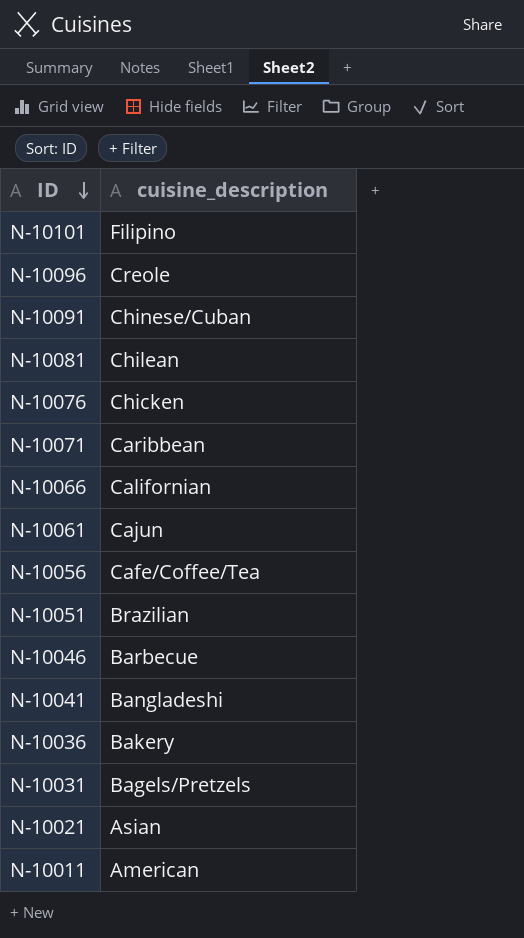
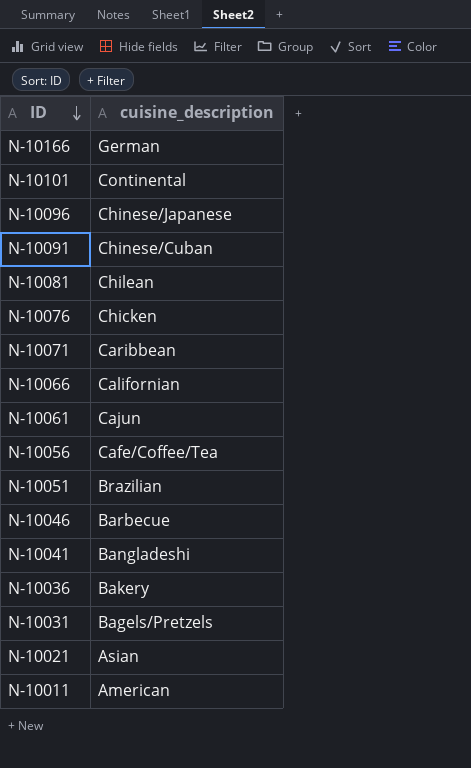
row N-10166: none -> German
N-10101 | cuisine_description: Filipino -> Continental
N-10096 | cuisine_description: Creole -> Chinese/Japanese

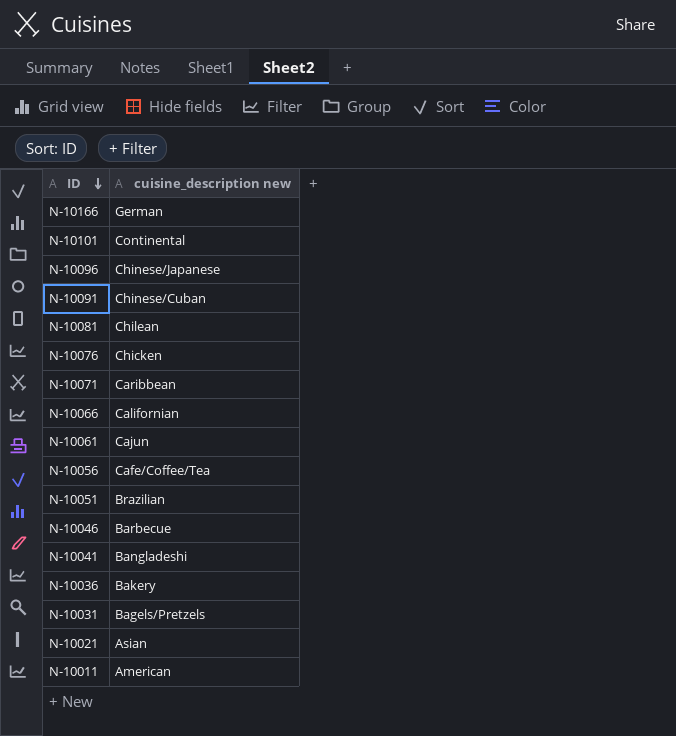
column name: cuisine_description -> cuisine_description new

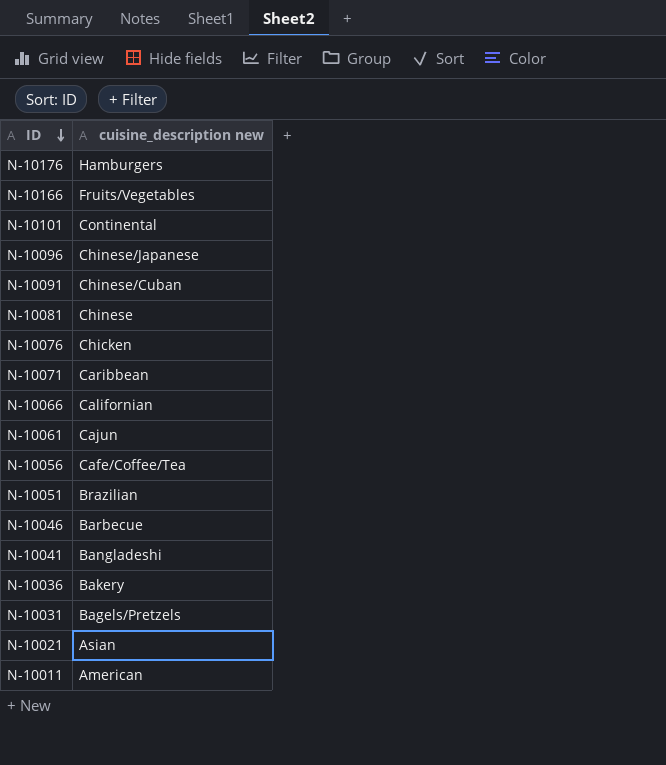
row N-10176: none -> Hamburgers
N-10166 | cuisine_description new: German -> Fruits/Vegetables
N-10081 | cuisine_description new: Chilean -> Chinese

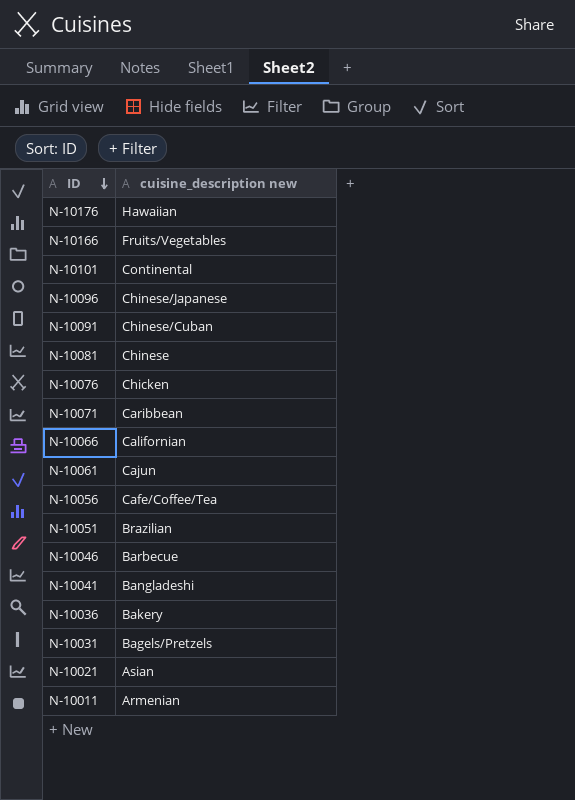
N-10176 | cuisine_description new: Hamburgers -> Hawaiian
N-10011 | cuisine_description new: American -> Armenian

